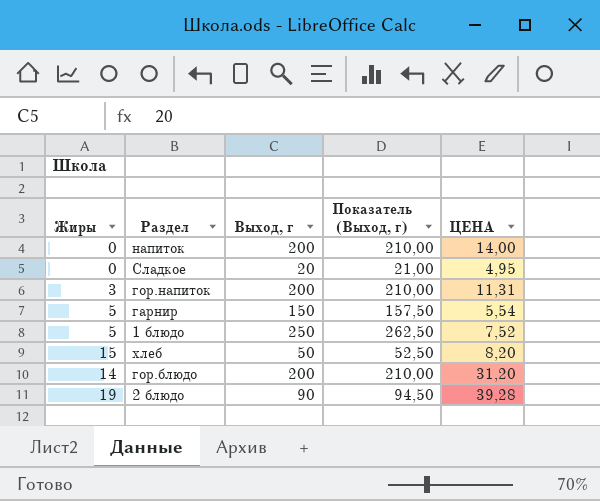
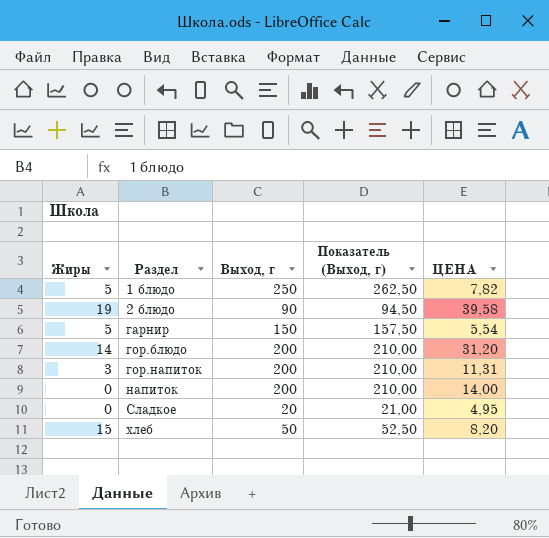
row order: none -> Раздел ascending
1 блюдо | ЦЕНА: 7,52 -> 7,82
2 блюдо | ЦЕНА: 39,28 -> 39,58

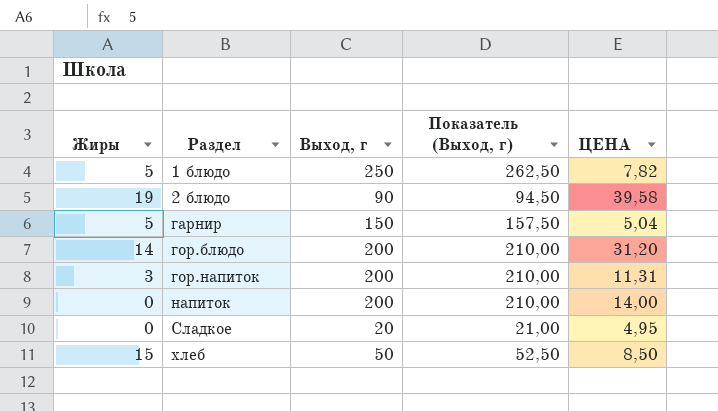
гарнир | ЦЕНА: 5,54 -> 5,04
хлеб | ЦЕНА: 8,20 -> 8,50

